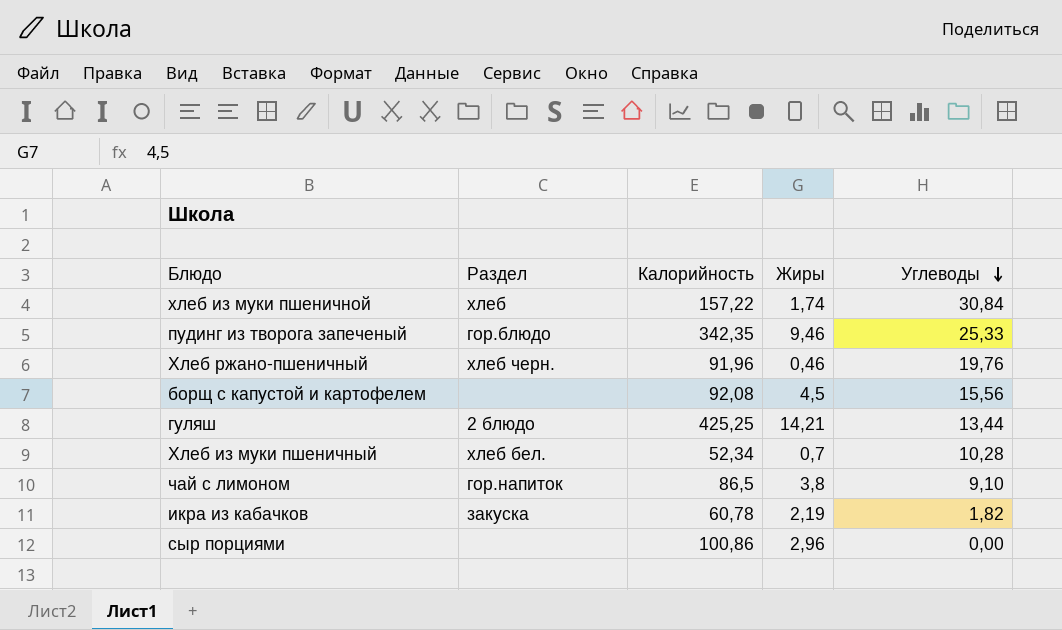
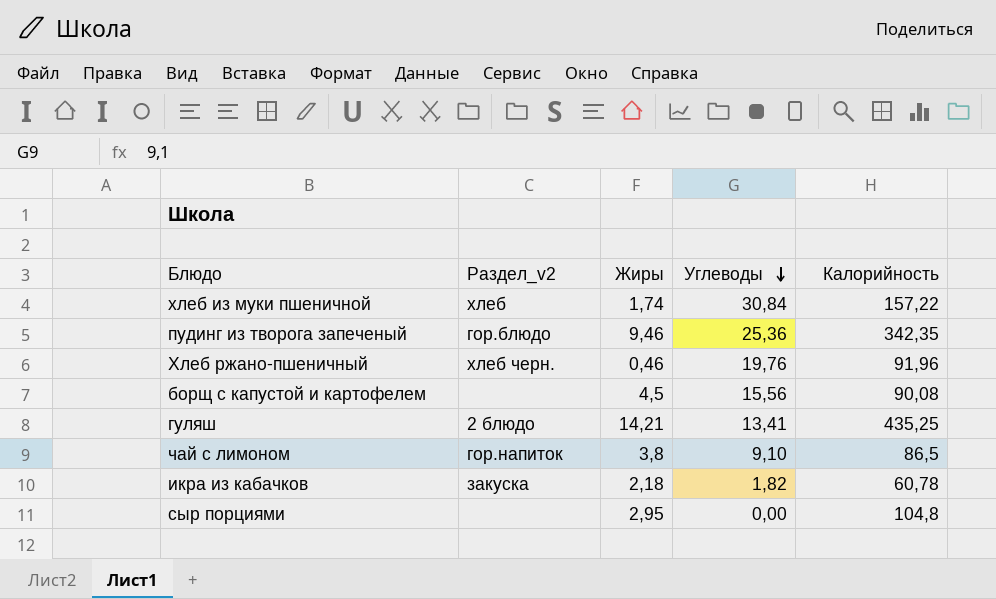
column name: Раздел -> Раздел_v2
column Калорийность | position: 3 -> 5
row Хлеб из муки пшеничный: хлеб бел. | 52,34 | 0,7 | 10,28 -> none
пудинг из творога запеченый | Углеводы: 25,33 -> 25,36
борщ с капустой и картофелем | Калорийность: 92,08 -> 90,08
гуляш | Углеводы: 13,44 -> 13,41
гуляш | Калорийность: 425,25 -> 435,25
икра из кабачков | Жиры: 2,19 -> 2,18
сыр порциями | Жиры: 2,96 -> 2,95
сыр порциями | Калорийность: 100,86 -> 104,8

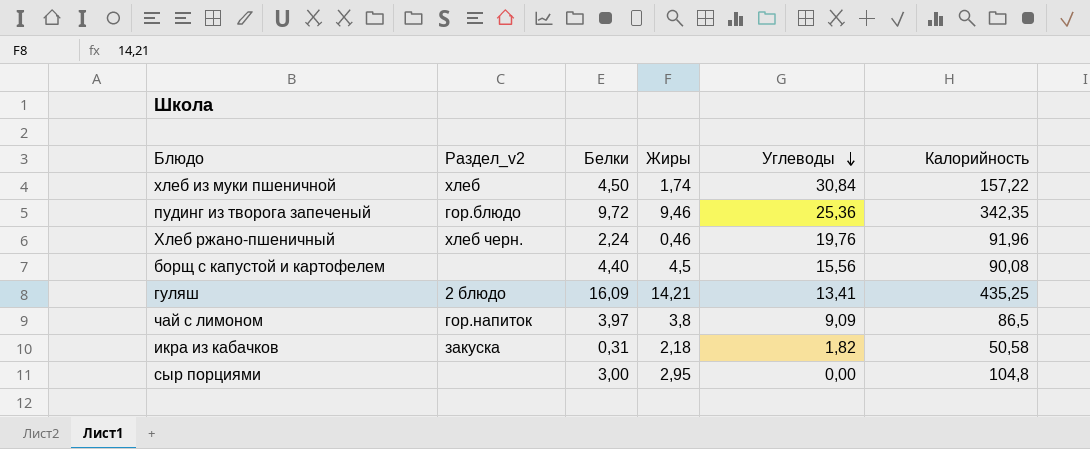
column Белки | position: none -> 3
чай с лимоном | Углеводы: 9,10 -> 9,09
икра из кабачков | Калорийность: 60,78 -> 50,58

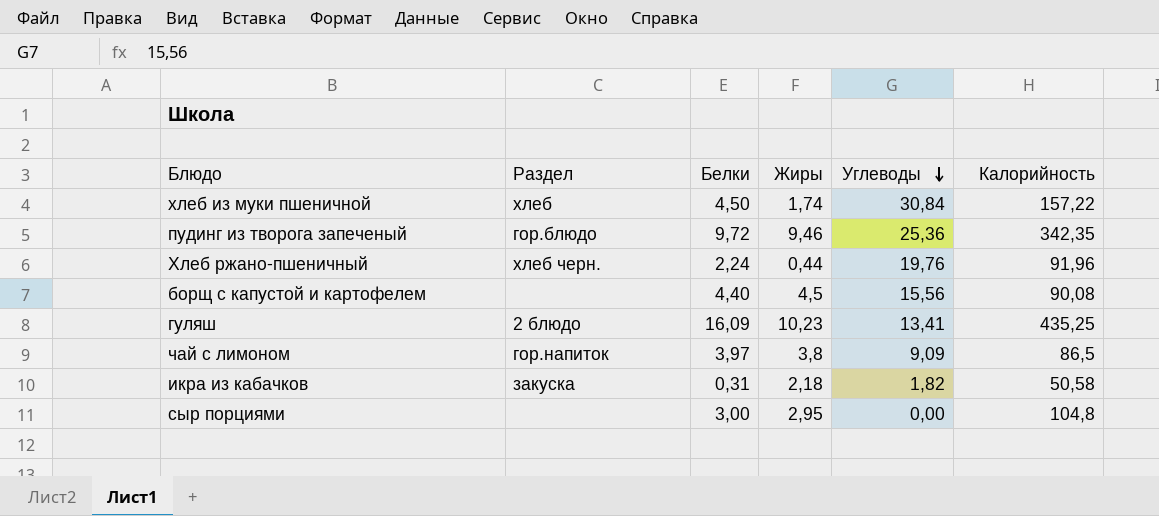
column name: Раздел_v2 -> Раздел
Хлеб ржано-пшеничный | Жиры: 0,46 -> 0,44
гуляш | Жиры: 14,21 -> 10,23

